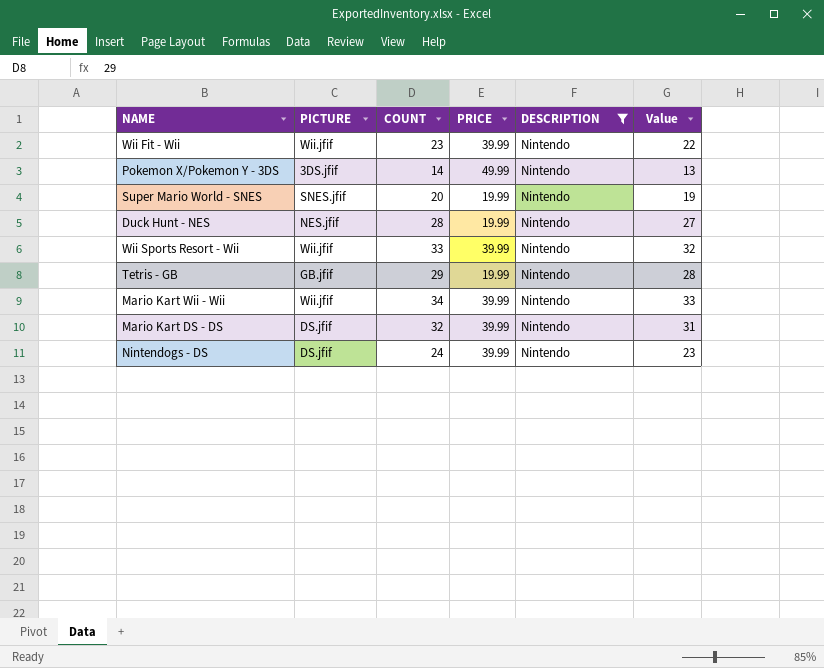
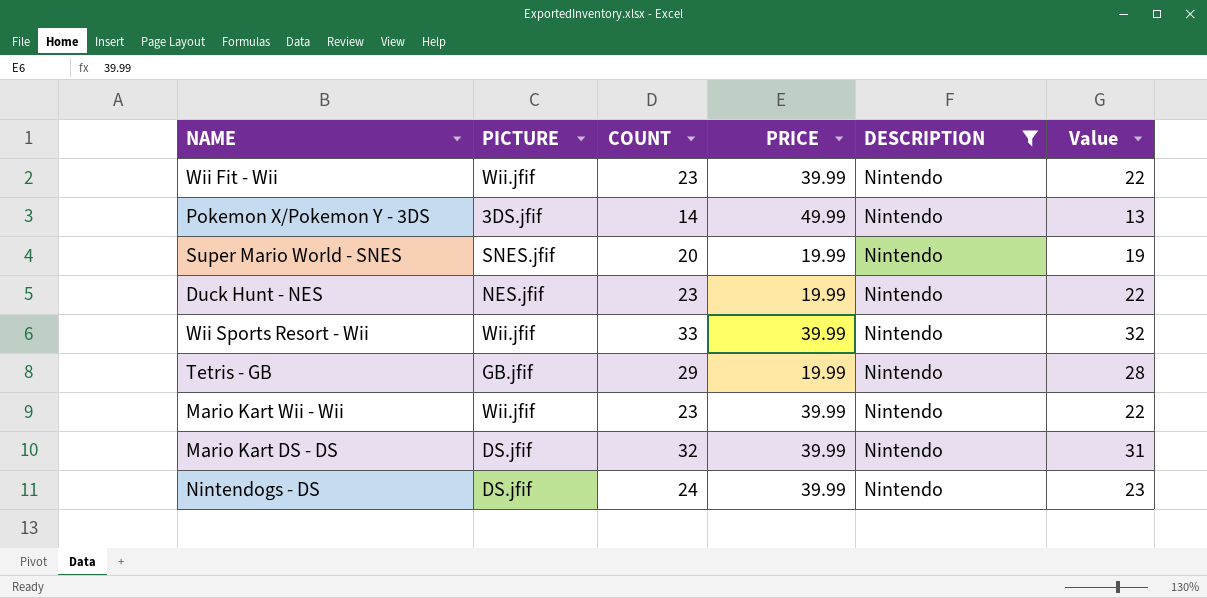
Duck Hunt - NES | COUNT: 28 -> 23
Duck Hunt - NES | Value: 27 -> 22
Mario Kart Wii - Wii | COUNT: 34 -> 23
Mario Kart Wii - Wii | Value: 33 -> 22

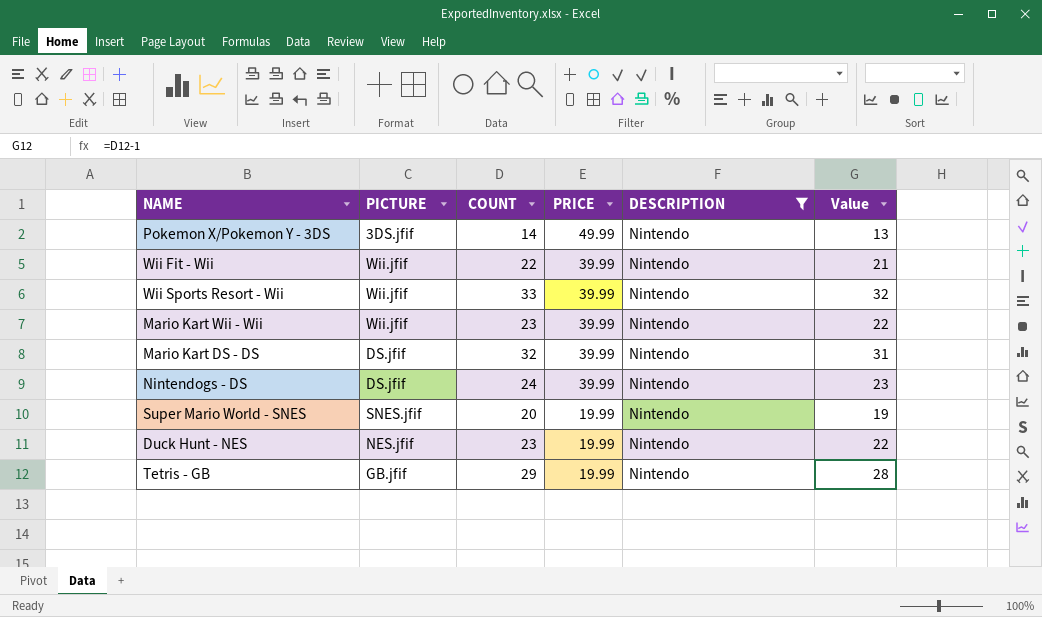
row order: none -> PRICE descending
Wii Fit - Wii | COUNT: 23 -> 22
Wii Fit - Wii | Value: 22 -> 21

